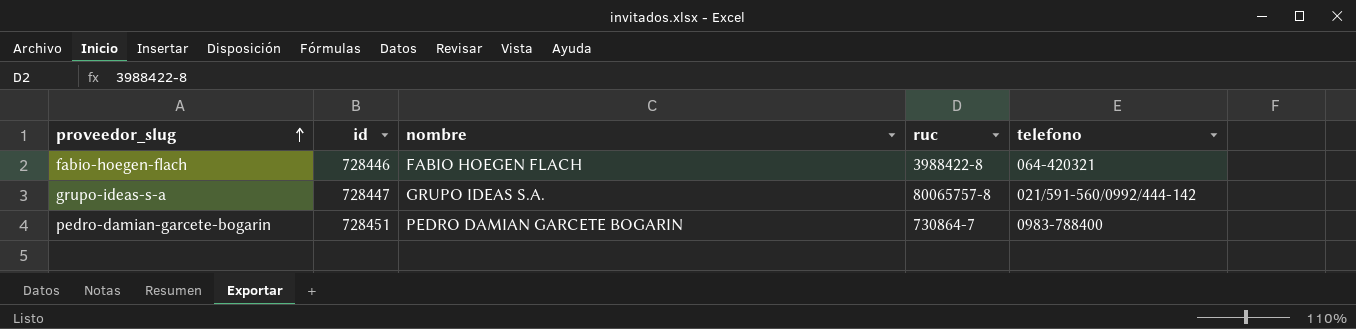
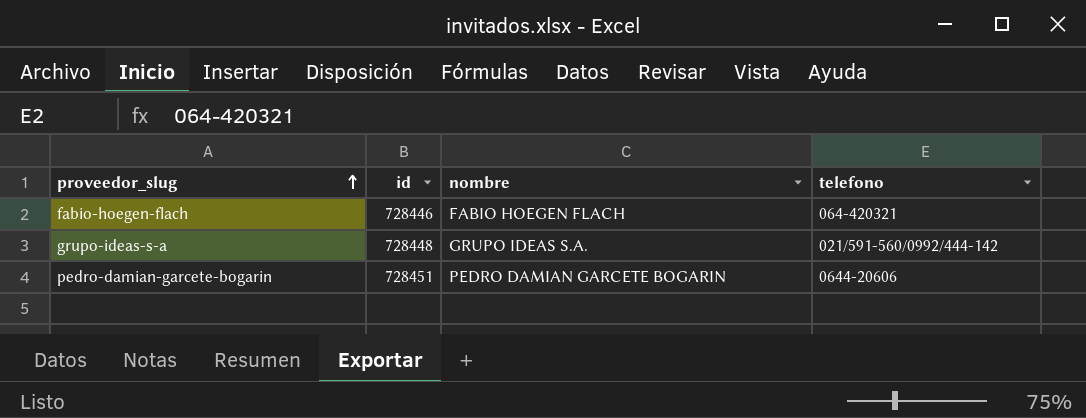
column ruc | position: 4 -> none
grupo-ideas-s-a | id: 728447 -> 728448
pedro-damian-garcete-bogarin | telefono: 0983-788400 -> 0644-20606

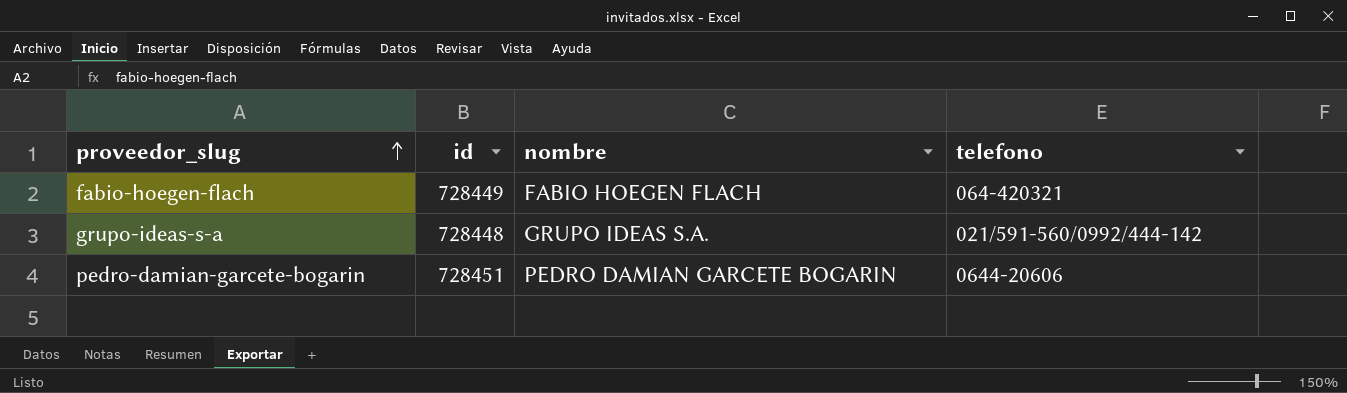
fabio-hoegen-flach | id: 728446 -> 728449

